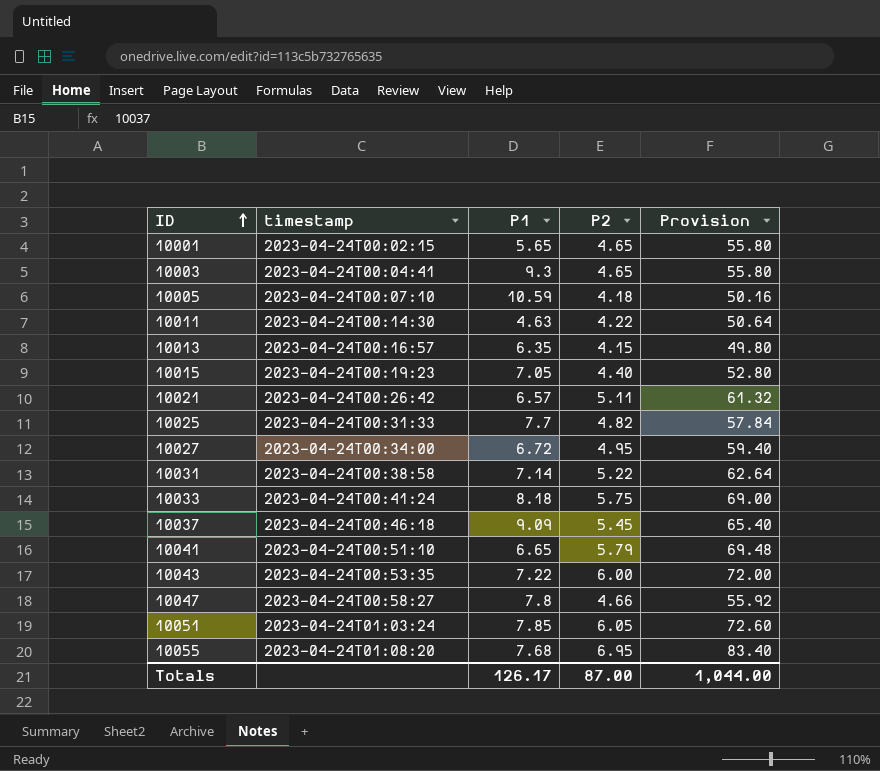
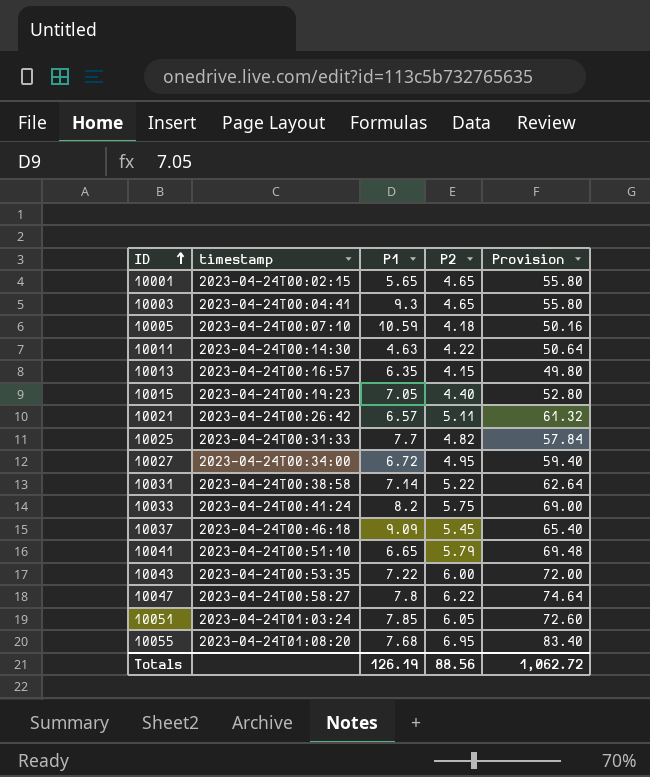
10033 | P1: 8.18 -> 8.2
10047 | P2: 4.66 -> 6.22
10047 | Provision: 55.92 -> 74.64
Totals | P1: 126.17 -> 126.19
Totals | P2: 87.00 -> 88.56
Totals | Provision: 1,044.00 -> 1,062.72

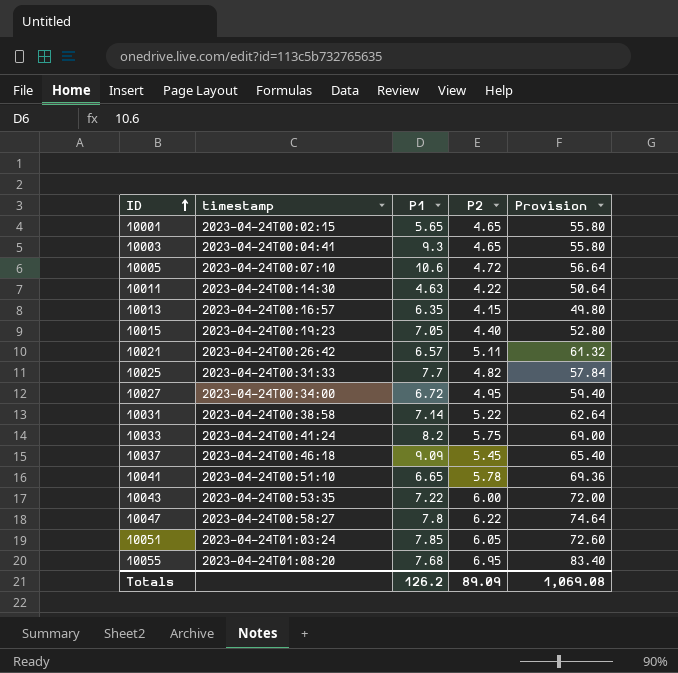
10005 | P1: 10.59 -> 10.6
10005 | P2: 4.18 -> 4.72
10005 | Provision: 50.16 -> 56.64
10041 | P2: 5.79 -> 5.78
10041 | Provision: 69.48 -> 69.36
Totals | P1: 126.19 -> 126.2
Totals | P2: 88.56 -> 89.09
Totals | Provision: 1,062.72 -> 1,069.08

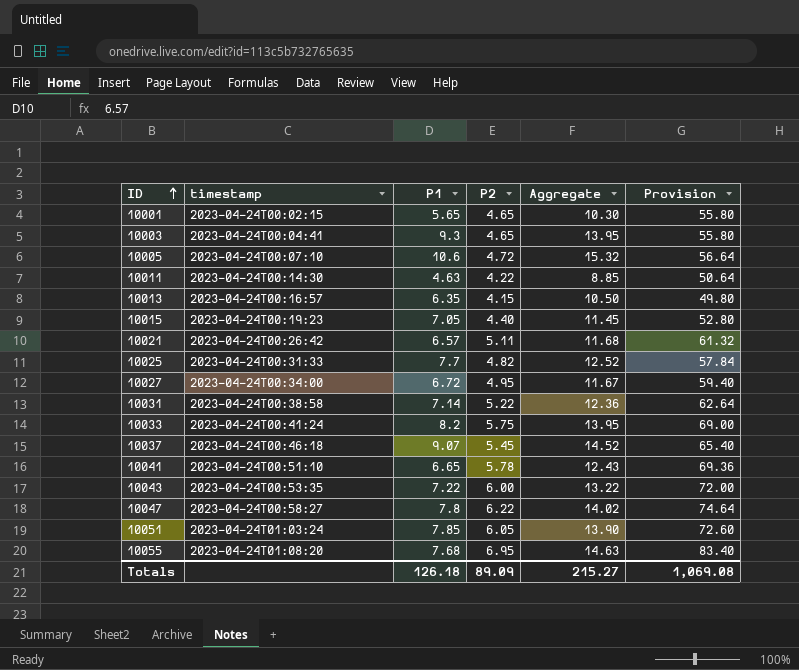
column Aggregate | formula: none -> [P1] + [P2]
10037 | P1: 9.09 -> 9.07
Totals | P1: 126.2 -> 126.18

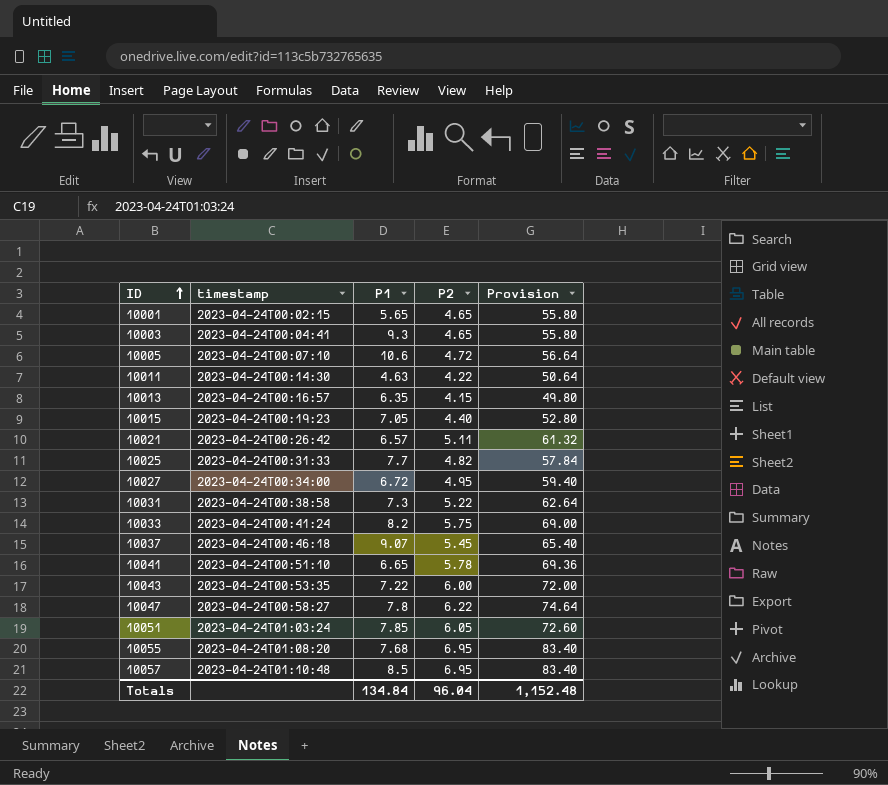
column Aggregate | formula: [P1] + [P2] -> none
10031 | P1: 7.14 -> 7.3
row 10057: none -> 2023-04-24T01:10:48 | 8.5 | 6.95 | 83.40
Totals | P1: 126.18 -> 134.84
Totals | P2: 89.09 -> 96.04
Totals | Provision: 1,069.08 -> 1,152.48

